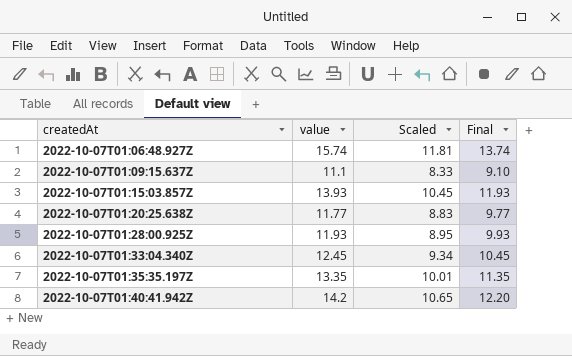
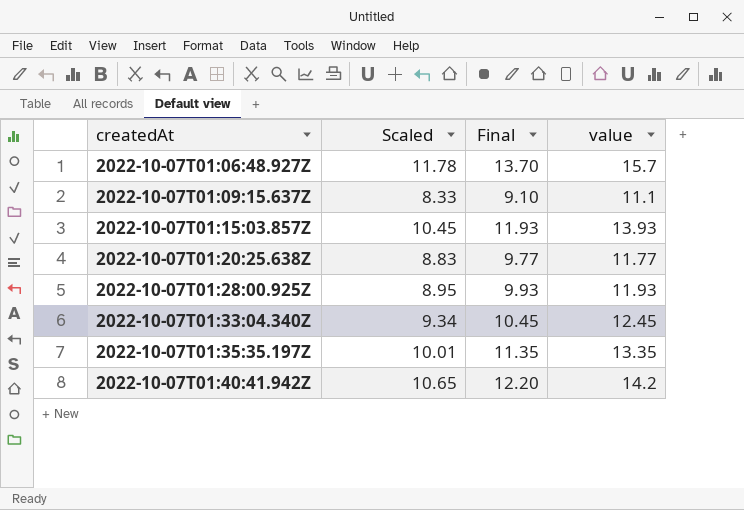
column value | position: 2 -> 4
2022-10-07T01:06:48.927Z | Scaled: 11.81 -> 11.78
2022-10-07T01:06:48.927Z | Final: 13.74 -> 13.70
2022-10-07T01:06:48.927Z | value: 15.74 -> 15.7

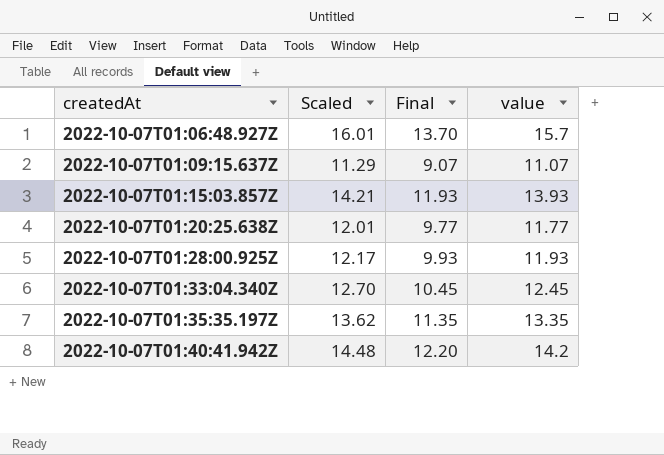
column Scaled | formula: [value] * 0.75 -> [value] * 1.02
2022-10-07T01:09:15.637Z | Final: 9.10 -> 9.07
2022-10-07T01:09:15.637Z | value: 11.1 -> 11.07

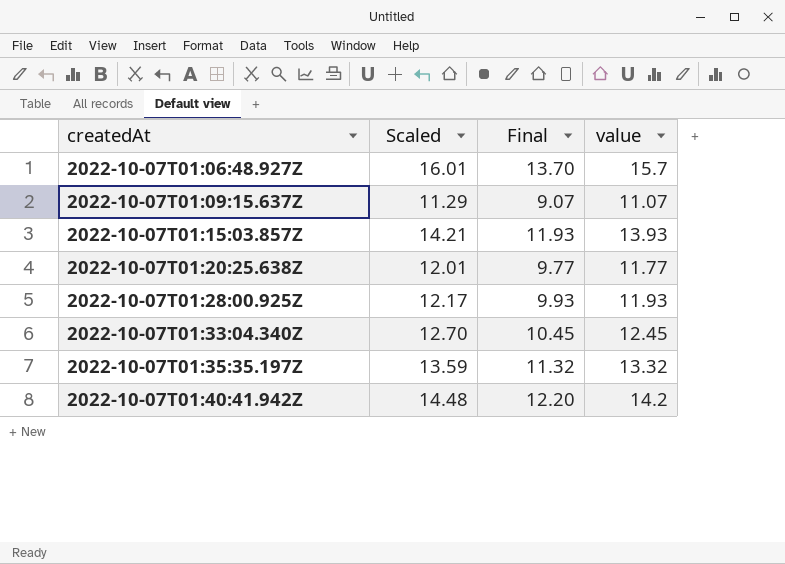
2022-10-07T01:35:35.197Z | Scaled: 13.62 -> 13.59
2022-10-07T01:35:35.197Z | Final: 11.35 -> 11.32
2022-10-07T01:35:35.197Z | value: 13.35 -> 13.32

